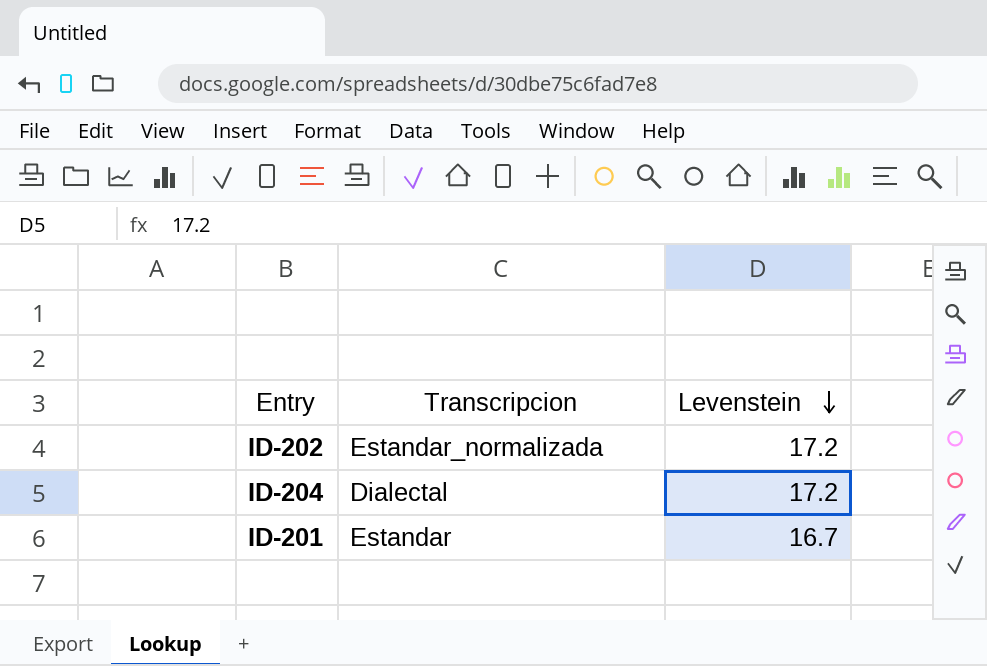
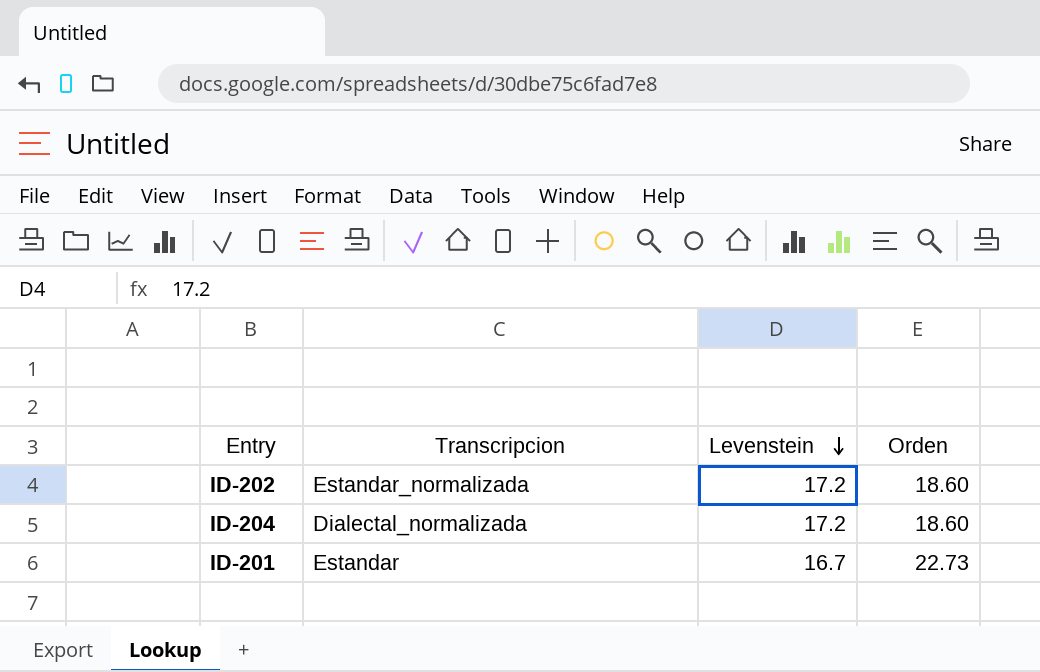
column Orden | position: none -> 4
ID-204 | Transcripcion: Dialectal -> Dialectal_normalizada

